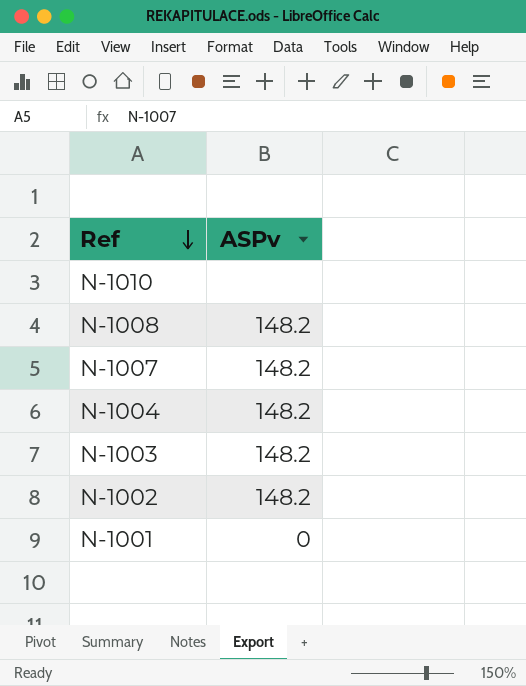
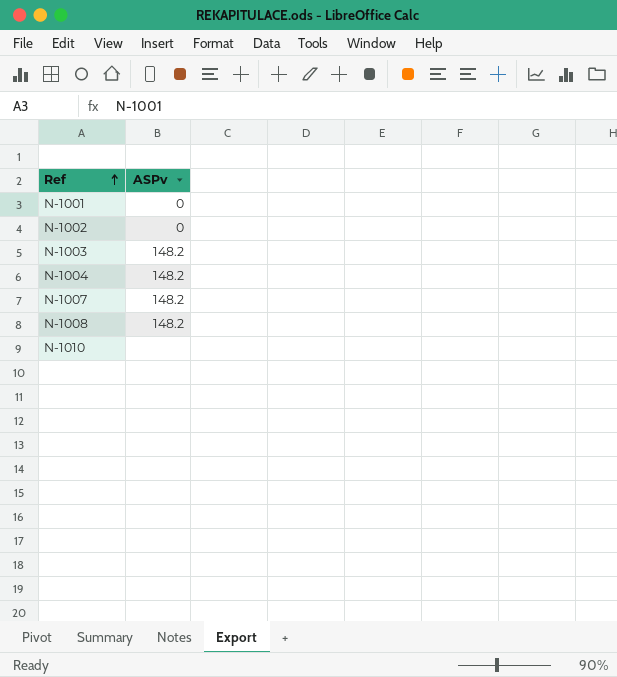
row order: Ref descending -> Ref ascending
N-1002 | ASPv: 148.2 -> 0

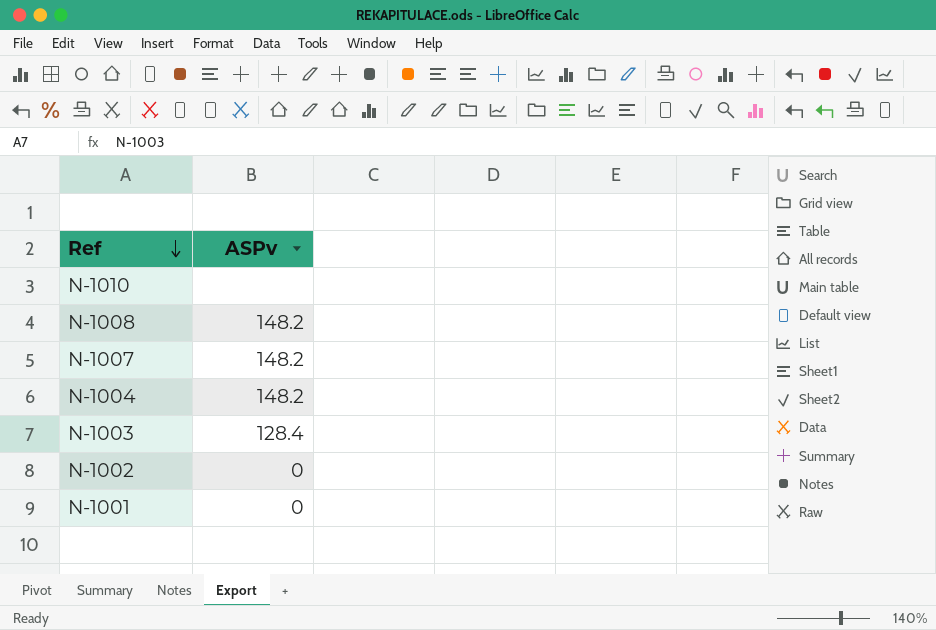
row order: Ref ascending -> Ref descending
N-1003 | ASPv: 148.2 -> 128.4

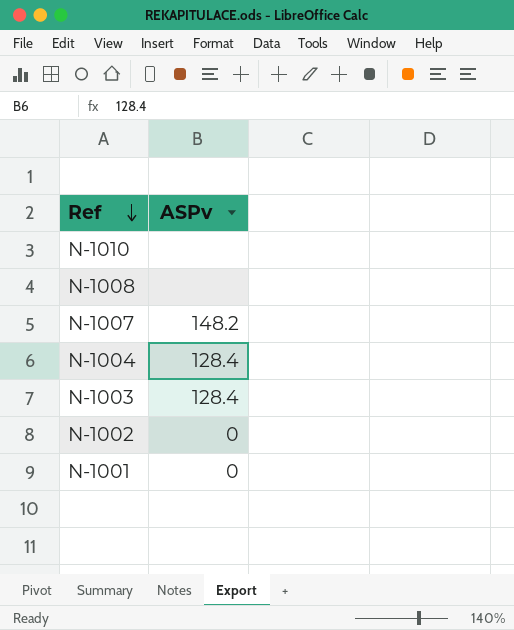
N-1008 | ASPv: 148.2 -> none
N-1004 | ASPv: 148.2 -> 128.4

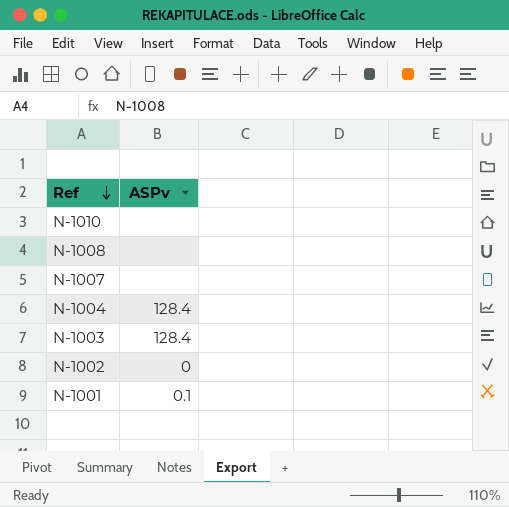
N-1007 | ASPv: 148.2 -> none
N-1001 | ASPv: 0 -> 0.1

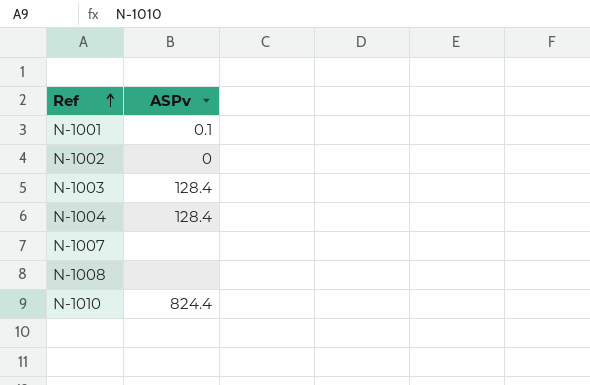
row order: Ref descending -> Ref ascending
N-1010 | ASPv: none -> 824.4

